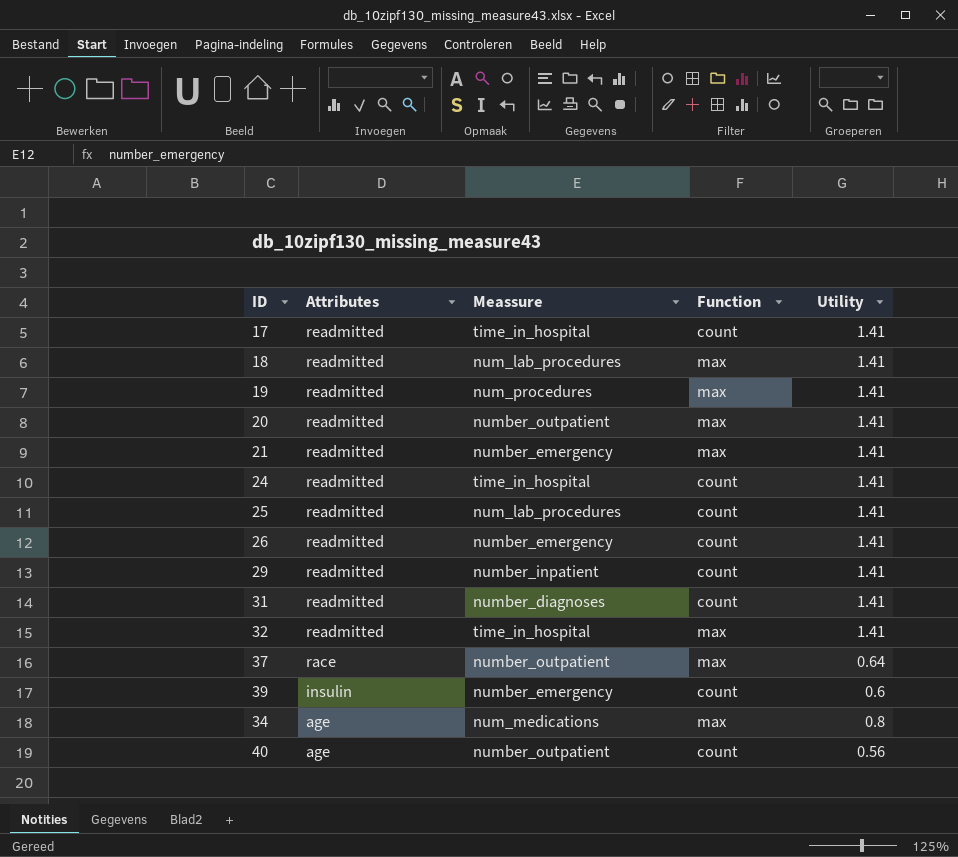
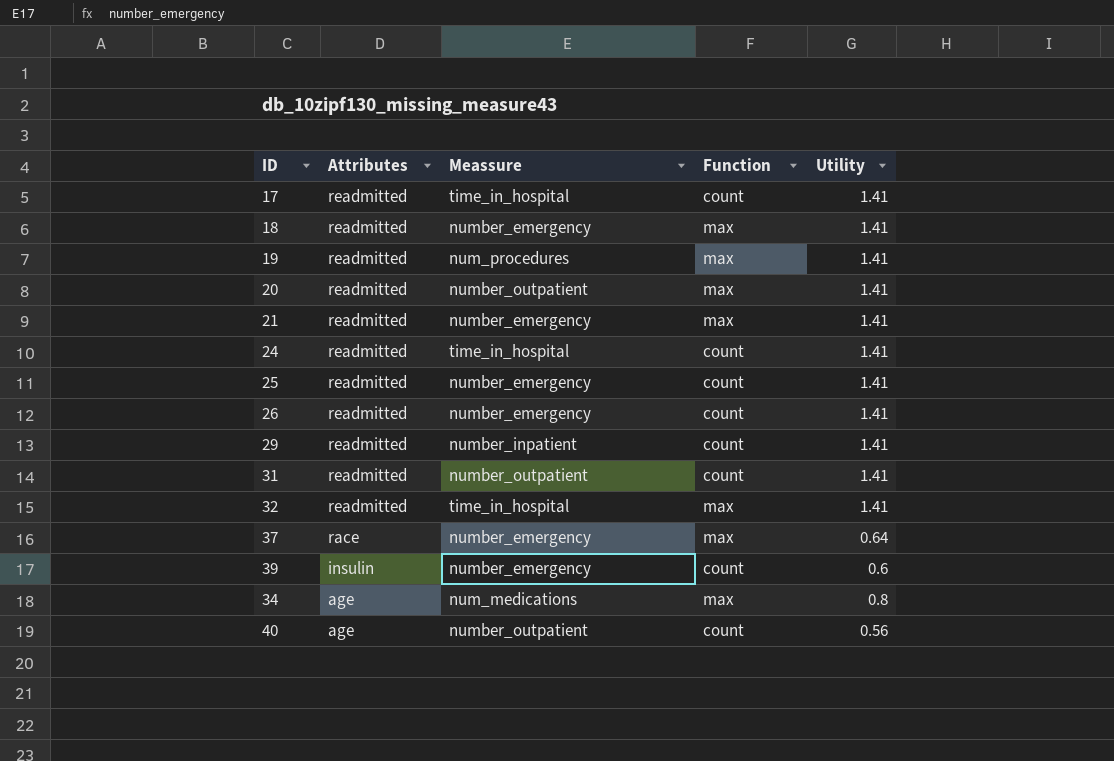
18 | Meassure: num_lab_procedures -> number_emergency
25 | Meassure: num_lab_procedures -> number_emergency
31 | Meassure: number_diagnoses -> number_outpatient
37 | Meassure: number_outpatient -> number_emergency

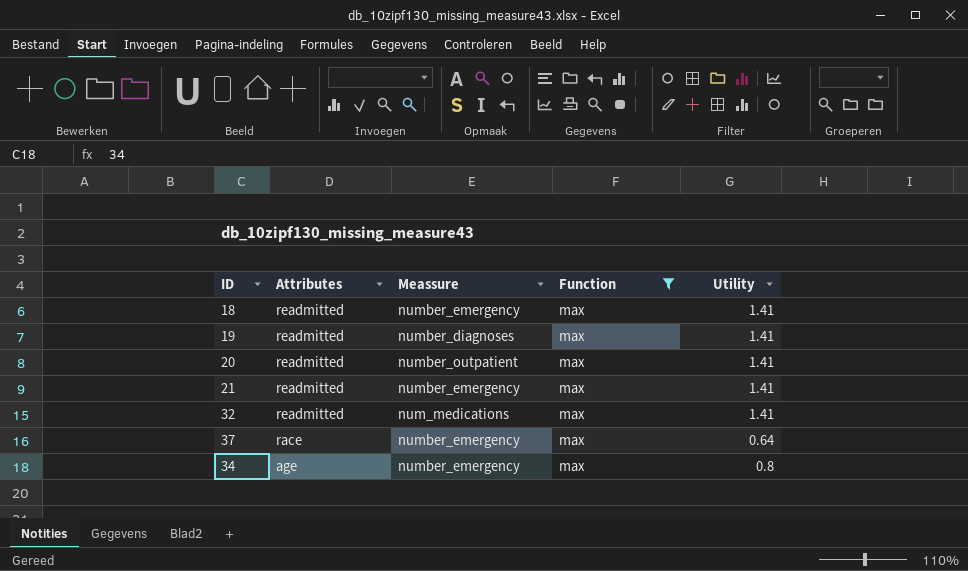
filter: none -> Function = max
19 | Meassure: num_procedures -> number_diagnoses
32 | Meassure: time_in_hospital -> num_medications
34 | Meassure: num_medications -> number_emergency

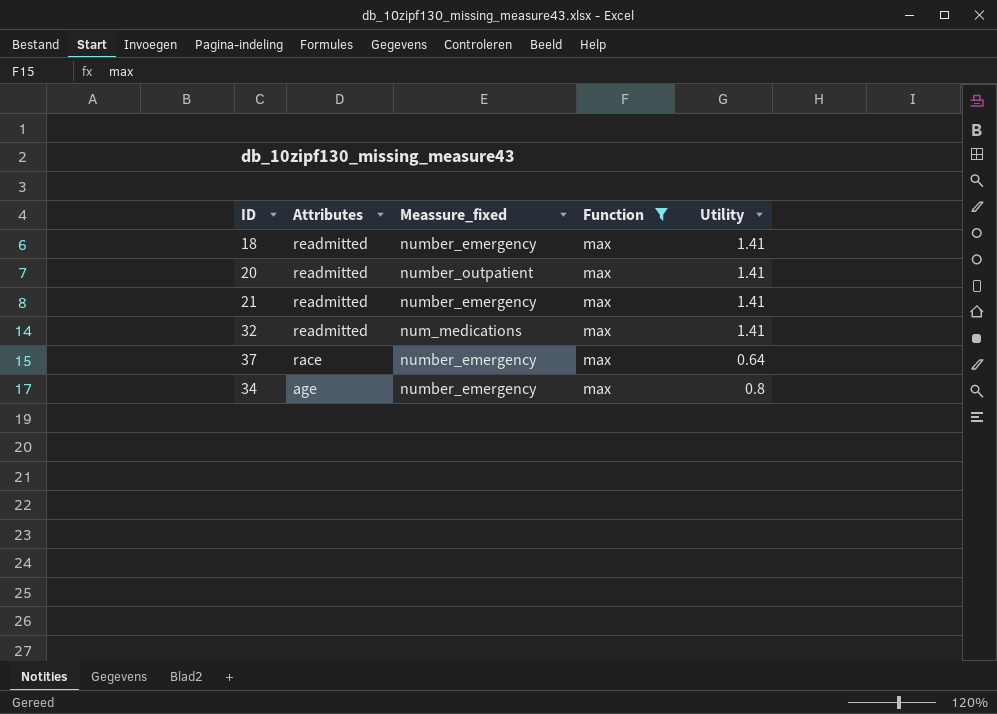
column name: Meassure -> Meassure_fixed
row 19: readmitted | number_diagnoses | max | 1.41 -> none

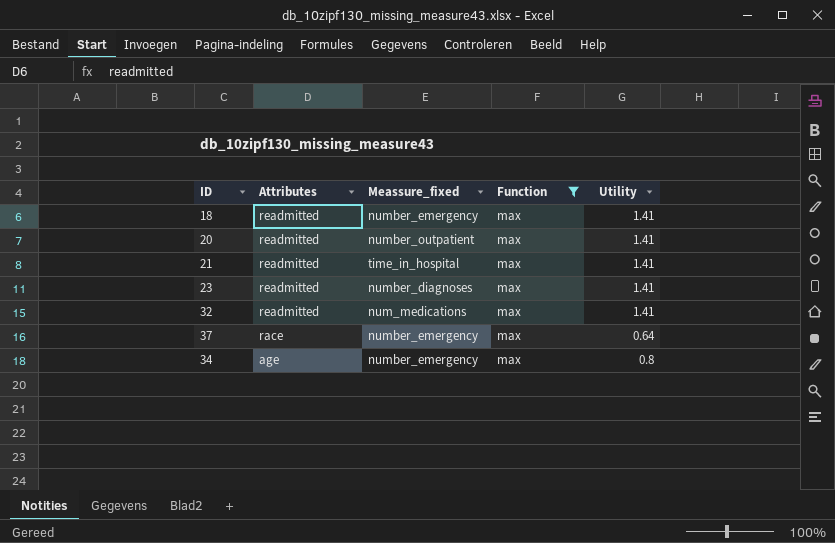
21 | Meassure_fixed: number_emergency -> time_in_hospital
row 23: none -> readmitted | number_diagnoses | max | 1.41

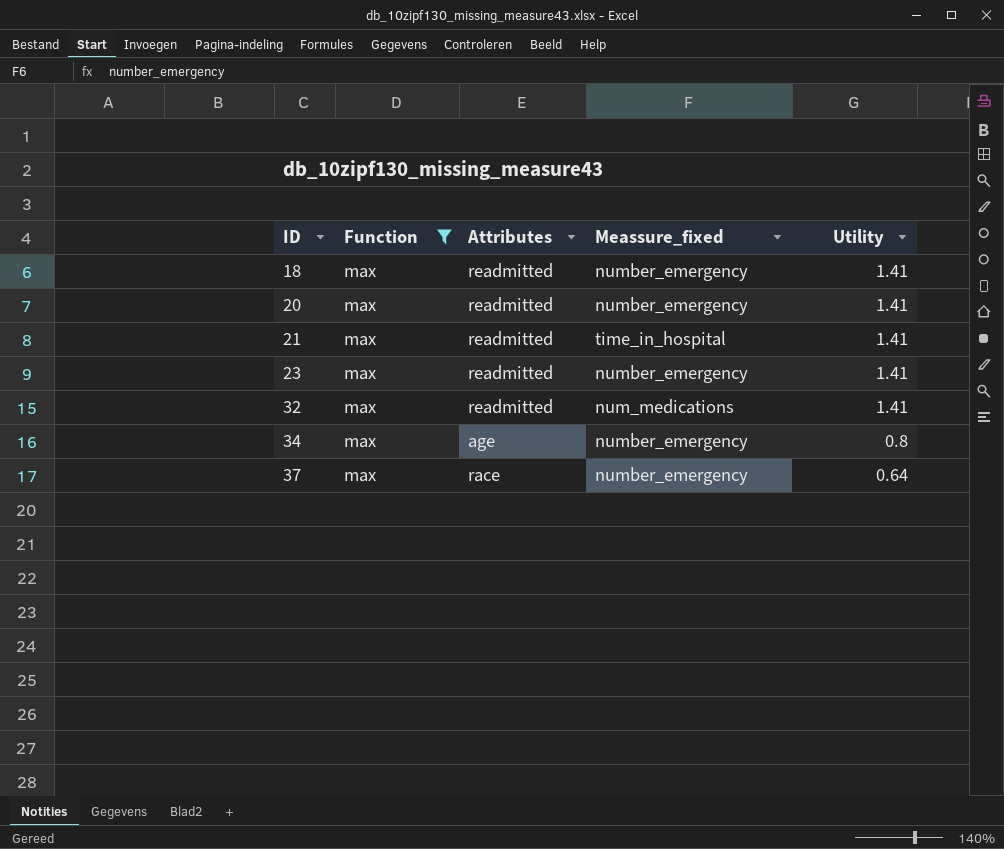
row order: Attributes descending -> ID ascending
column Function | position: 4 -> 2
20 | Meassure_fixed: number_outpatient -> number_emergency
23 | Meassure_fixed: number_diagnoses -> number_emergency

